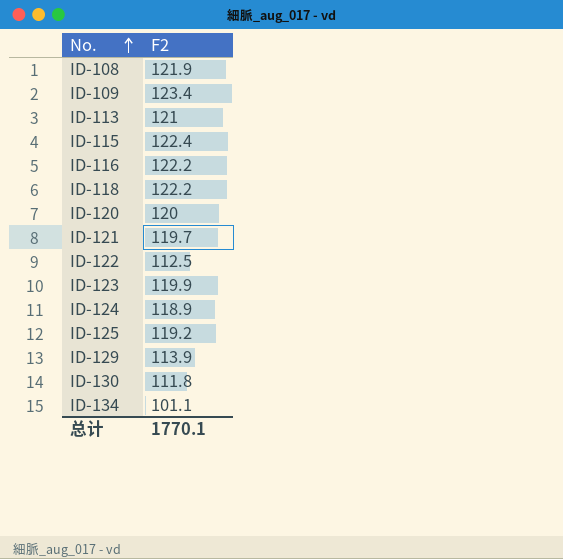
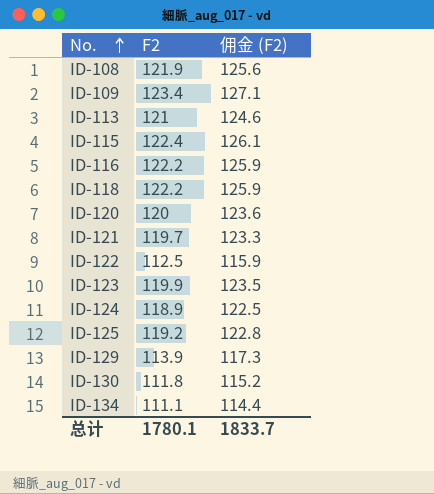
column 佣金 (F2) | formula: none -> [F2] * 1.03
ID-134 | F2: 101.1 -> 111.1
总计 | F2: 1770.1 -> 1780.1

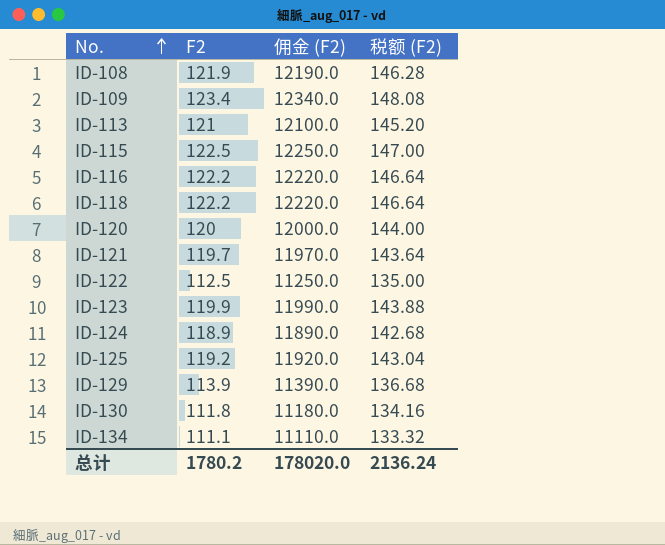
column 佣金 (F2) | formula: [F2] * 1.03 -> [F2] * 100
column 税额 (F2) | formula: none -> [F2] * 1.2
ID-115 | F2: 122.4 -> 122.5
总计 | F2: 1780.1 -> 1780.2
总计 | 佣金 (F2): 1833.7 -> 178020.0

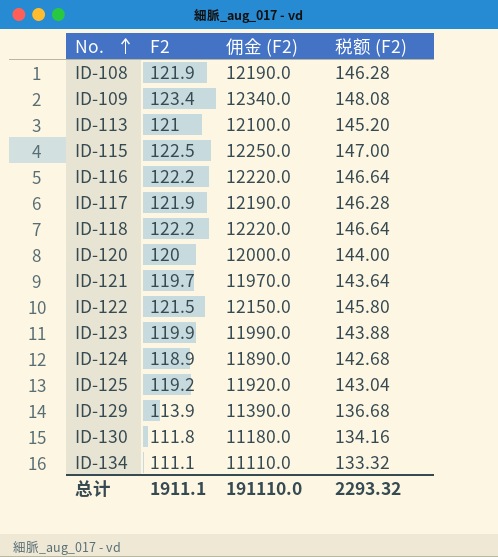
row ID-117: none -> 121.9 | 12190.0 | 146.28
ID-122 | F2: 112.5 -> 121.5
ID-122 | 佣金 (F2): 11250.0 -> 12150.0
ID-122 | 税额 (F2): 135.00 -> 145.80
总计 | F2: 1780.2 -> 1911.1
总计 | 佣金 (F2): 178020.0 -> 191110.0
总计 | 税额 (F2): 2136.24 -> 2293.32

